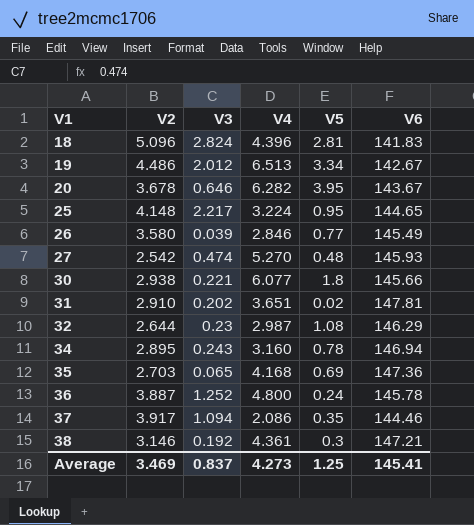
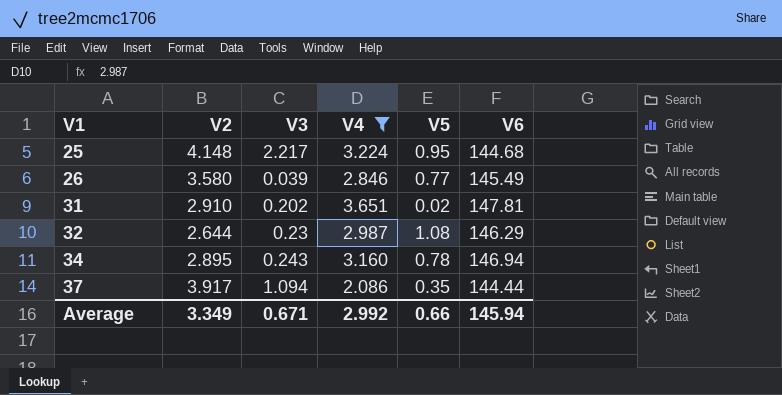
filter: none -> V4 <= 3.651
25 | V6: 144.65 -> 144.68
37 | V6: 144.46 -> 144.44
Average | V2: 3.469 -> 3.349
Average | V3: 0.837 -> 0.671
Average | V4: 4.273 -> 2.992
Average | V5: 1.25 -> 0.66
Average | V6: 145.41 -> 145.94

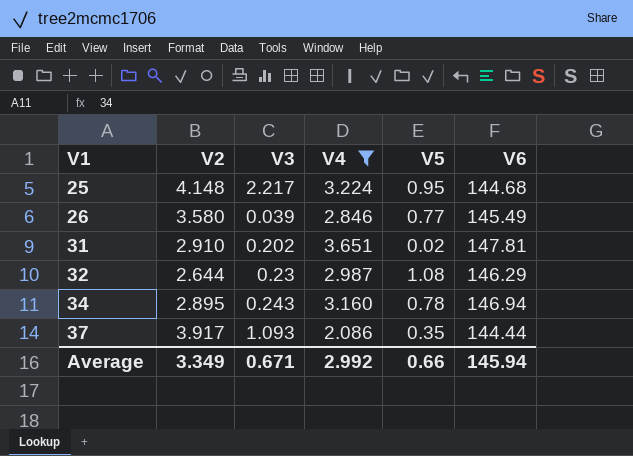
37 | V3: 1.094 -> 1.093

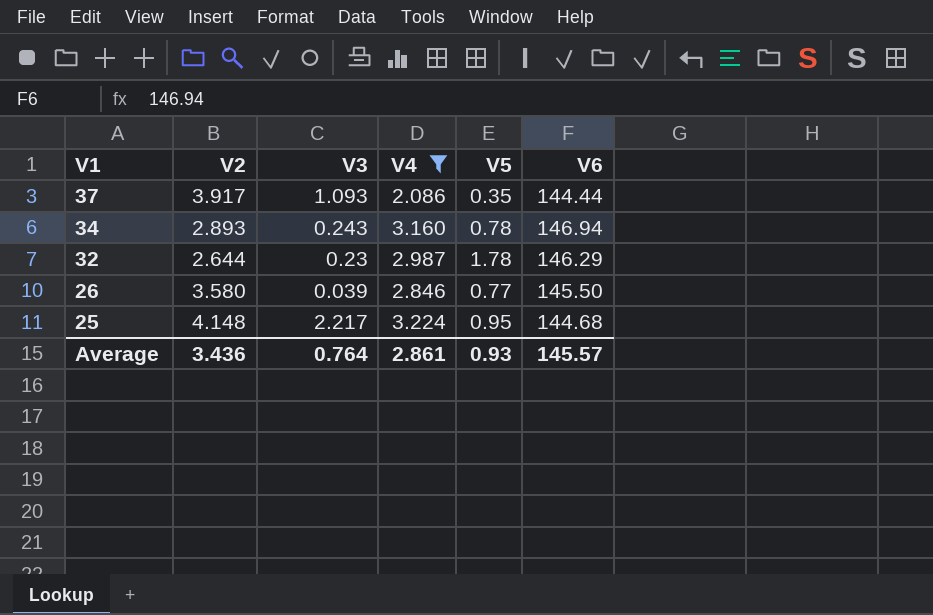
row order: V1 ascending -> V1 descending
row 31: 2.910 | 0.202 | 3.651 | 0.02 | 147.81 -> none
34 | V2: 2.895 -> 2.893
32 | V5: 1.08 -> 1.78
26 | V6: 145.49 -> 145.50
Average | V2: 3.349 -> 3.436
Average | V3: 0.671 -> 0.764
Average | V4: 2.992 -> 2.861
Average | V5: 0.66 -> 0.93
Average | V6: 145.94 -> 145.57

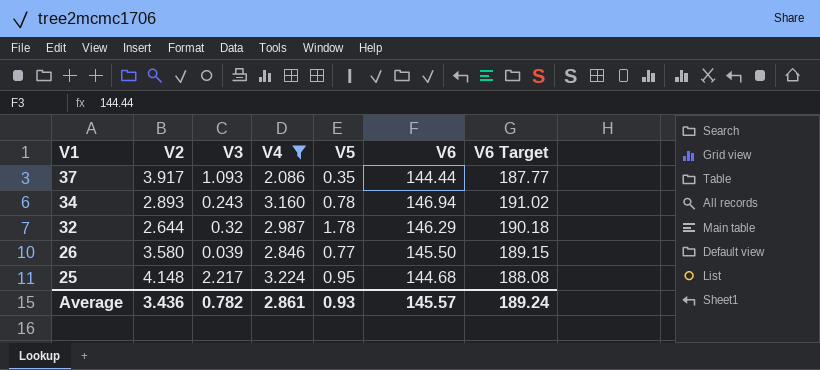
column V6 Target | formula: none -> [V6] * 1.3
32 | V3: 0.23 -> 0.32
Average | V3: 0.764 -> 0.782

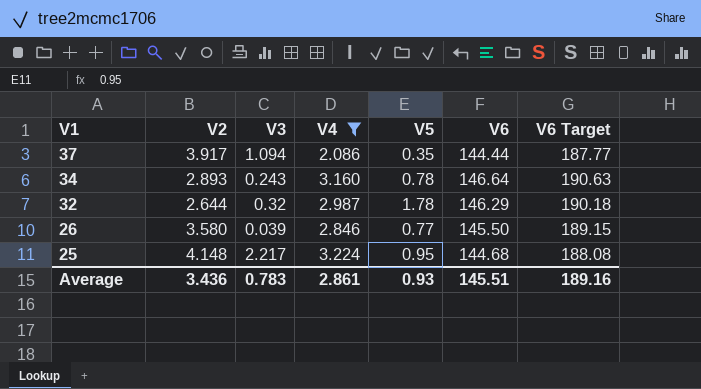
37 | V3: 1.093 -> 1.094
34 | V6: 146.94 -> 146.64
34 | V6 Target: 191.02 -> 190.63
Average | V3: 0.782 -> 0.783
Average | V6: 145.57 -> 145.51
Average | V6 Target: 189.24 -> 189.16

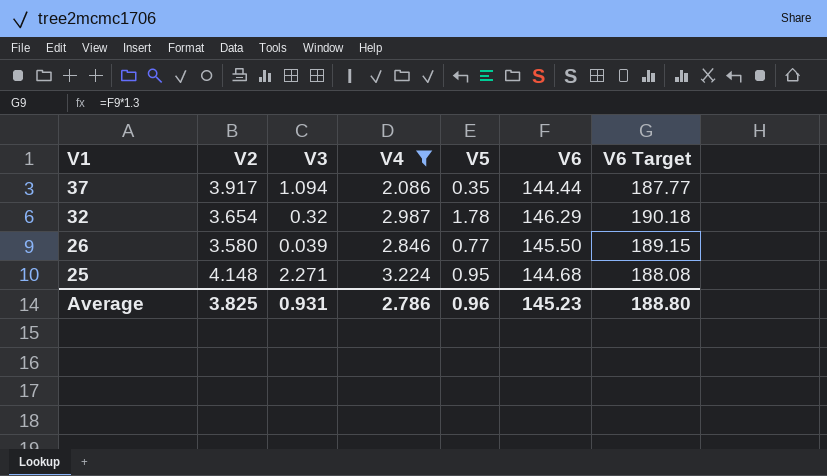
row 34: 2.893 | 0.243 | 3.160 | 0.78 | 146.64 | 190.63 -> none
32 | V2: 2.644 -> 3.654
25 | V3: 2.217 -> 2.271
Average | V2: 3.436 -> 3.825
Average | V3: 0.783 -> 0.931
Average | V4: 2.861 -> 2.786
Average | V5: 0.93 -> 0.96
Average | V6: 145.51 -> 145.23
Average | V6 Target: 189.16 -> 188.80

